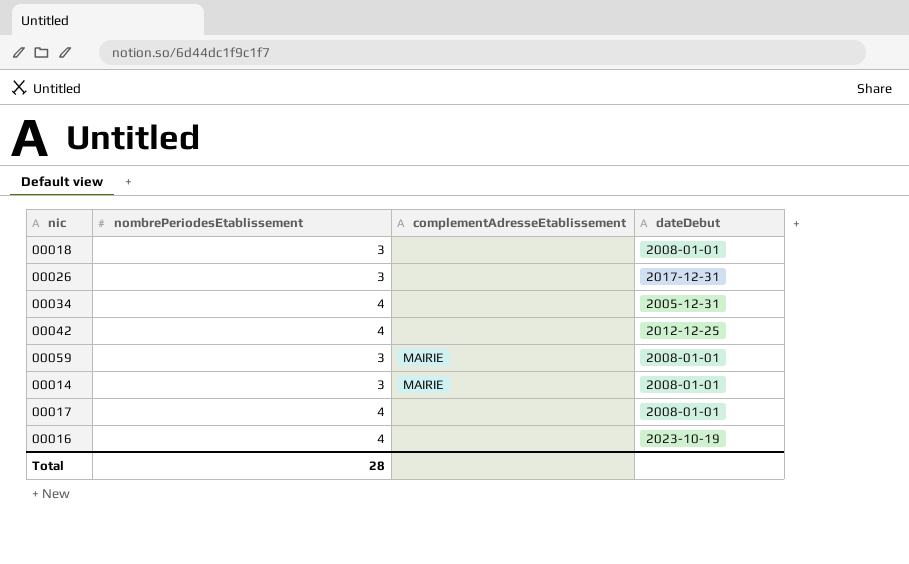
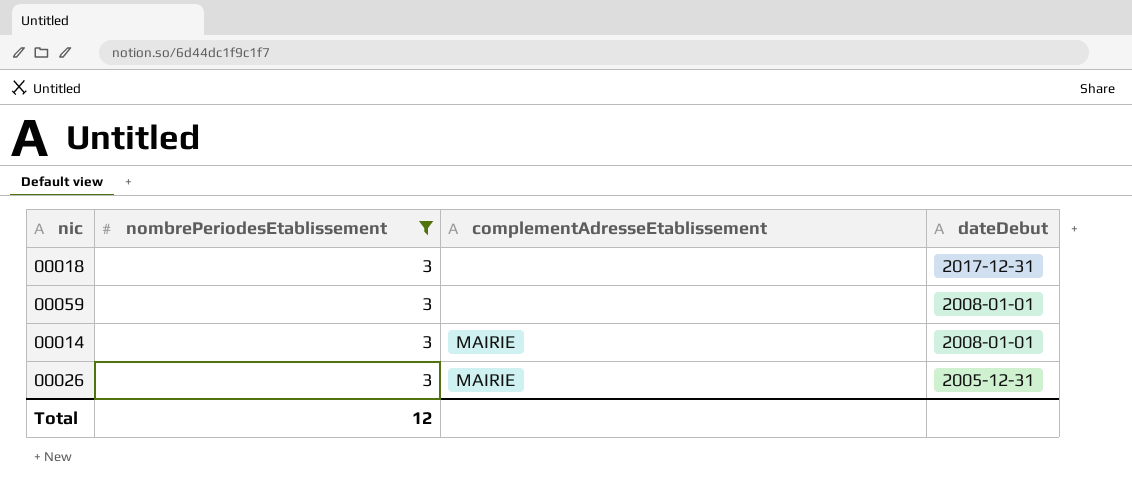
filter: none -> nombrePeriodesEtablissement = 3
row order: none -> dateDebut descending
00018 | dateDebut: 2008-01-01 -> 2017-12-31
00059 | complementAdresseEtablissement: MAIRIE -> none
00026 | complementAdresseEtablissement: none -> MAIRIE
00026 | dateDebut: 2017-12-31 -> 2005-12-31
Total | nombrePeriodesEtablissement: 28 -> 12

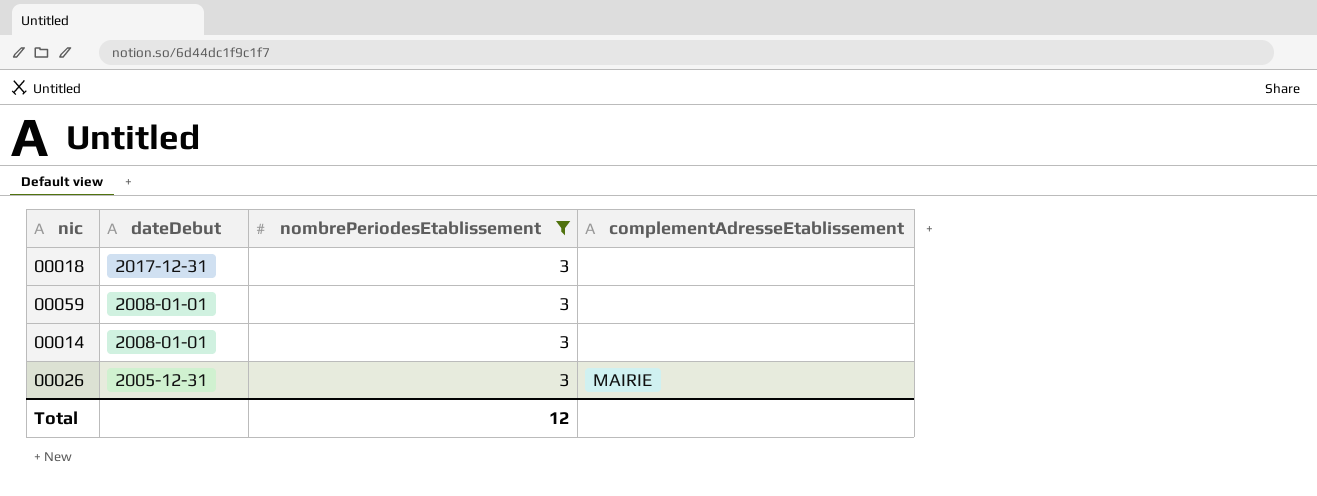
column dateDebut | position: 4 -> 2
00014 | complementAdresseEtablissement: MAIRIE -> none

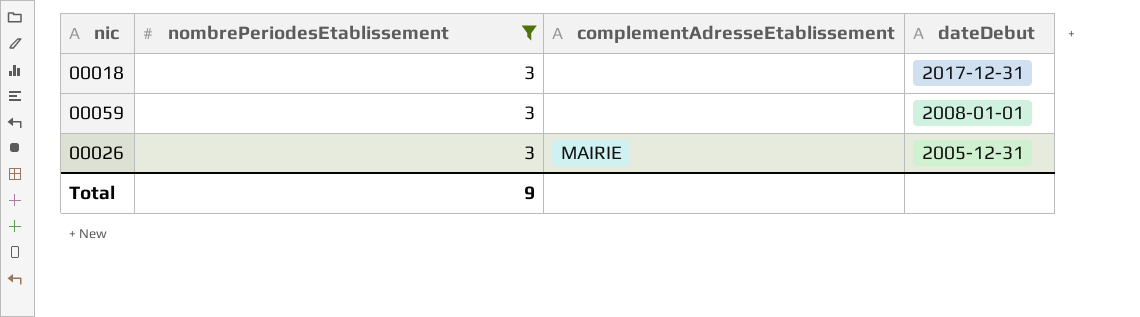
column dateDebut | position: 2 -> 4
row 00014: 2008-01-01 | 3 | none -> none
Total | nombrePeriodesEtablissement: 12 -> 9

